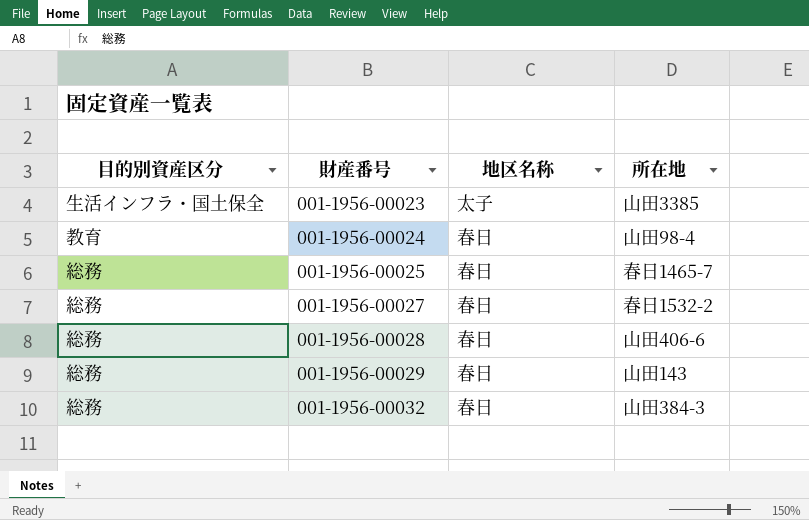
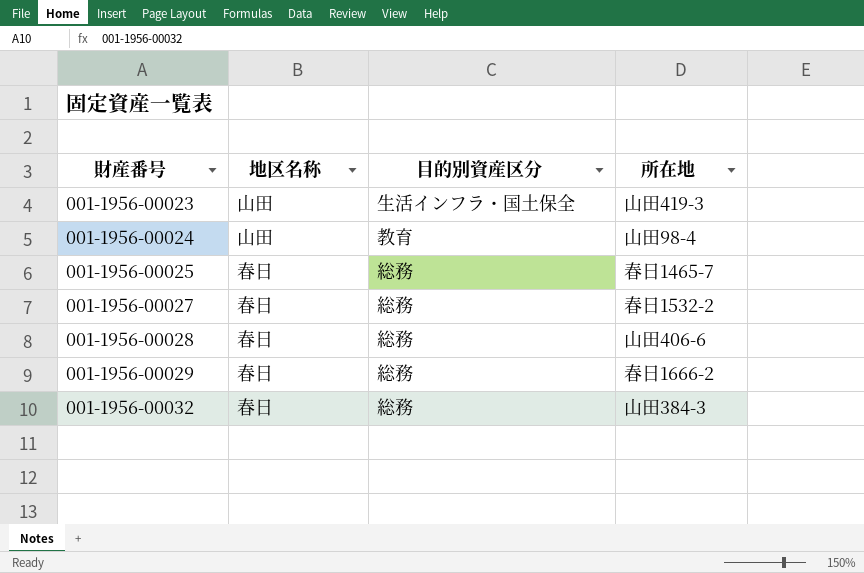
column 目的別資産区分 | position: 1 -> 3
001-1956-00023 | 地区名称: 太子 -> 山田
001-1956-00023 | 所在地: 山田3385 -> 山田419-3
001-1956-00024 | 地区名称: 春日 -> 山田
001-1956-00029 | 所在地: 山田143 -> 春日1666-2

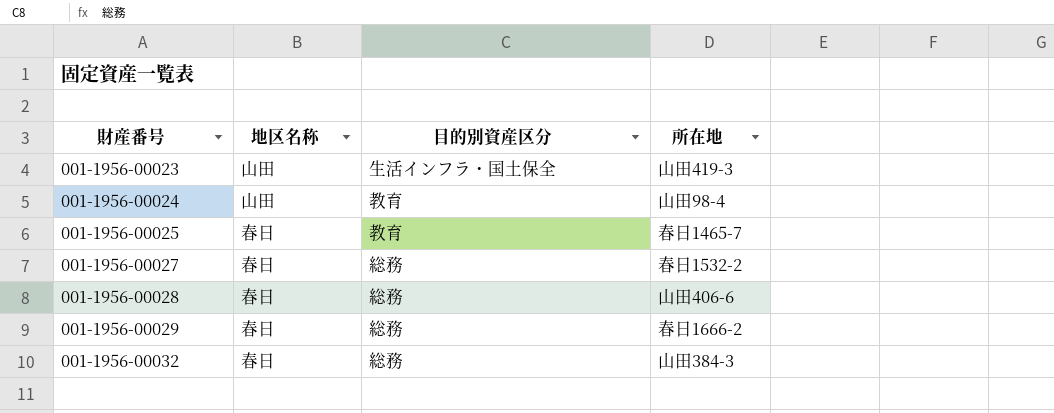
001-1956-00025 | 目的別資産区分: 総務 -> 教育

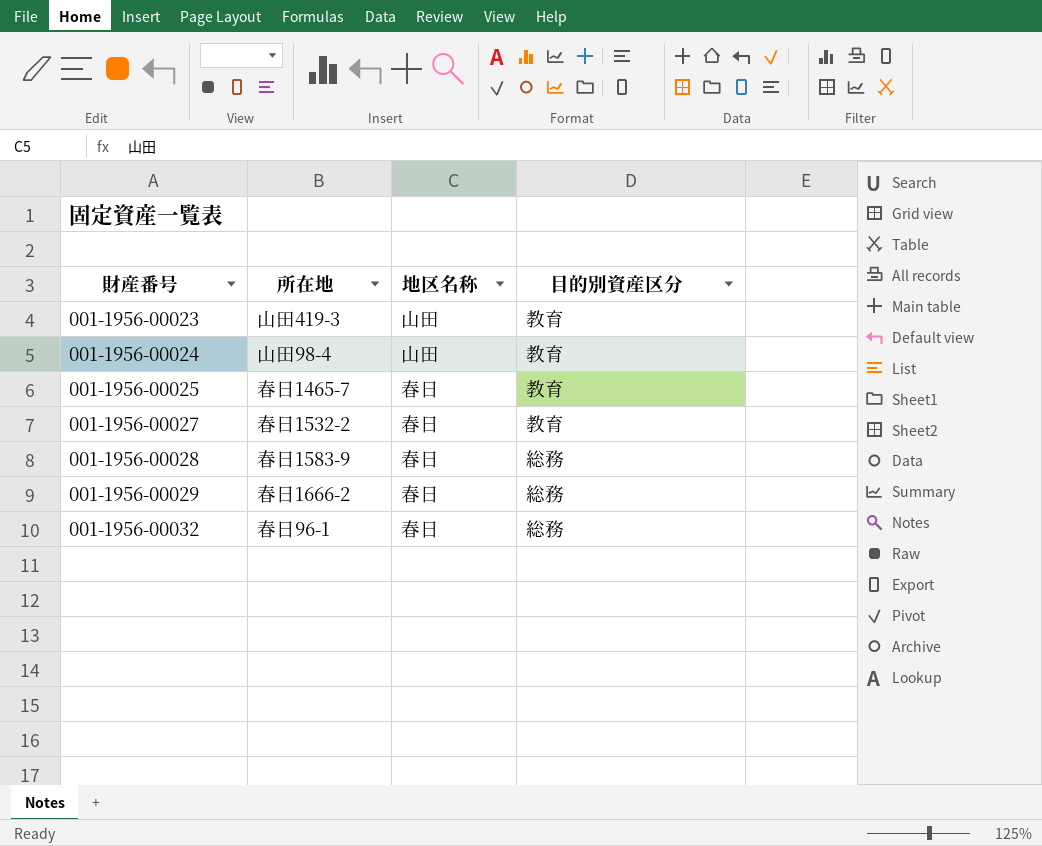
column 所在地 | position: 4 -> 2
001-1956-00023 | 目的別資産区分: 生活インフラ・国土保全 -> 教育
001-1956-00027 | 目的別資産区分: 総務 -> 教育
001-1956-00028 | 所在地: 山田406-6 -> 春日1583-9
001-1956-00032 | 所在地: 山田384-3 -> 春日96-1

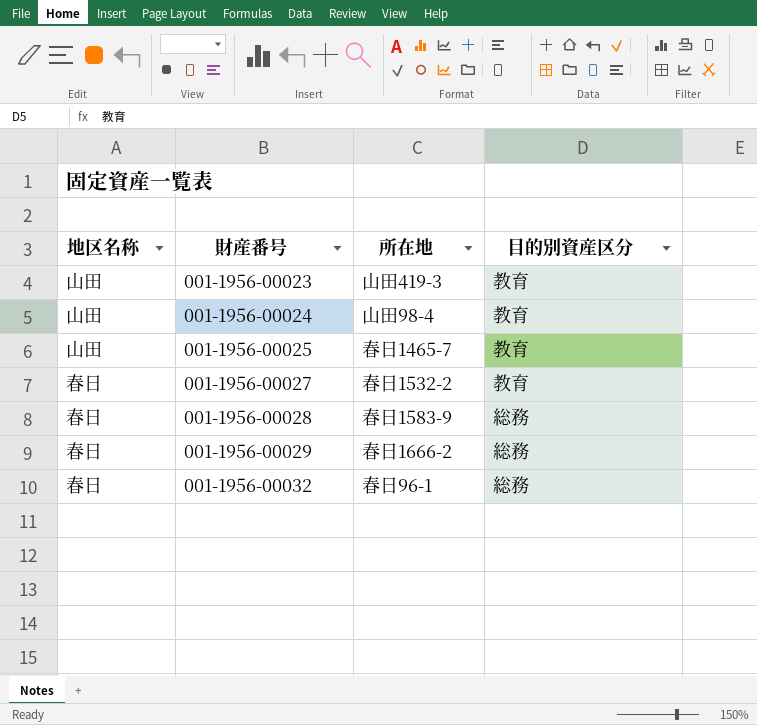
column 地区名称 | position: 3 -> 1
001-1956-00025 | 地区名称: 春日 -> 山田

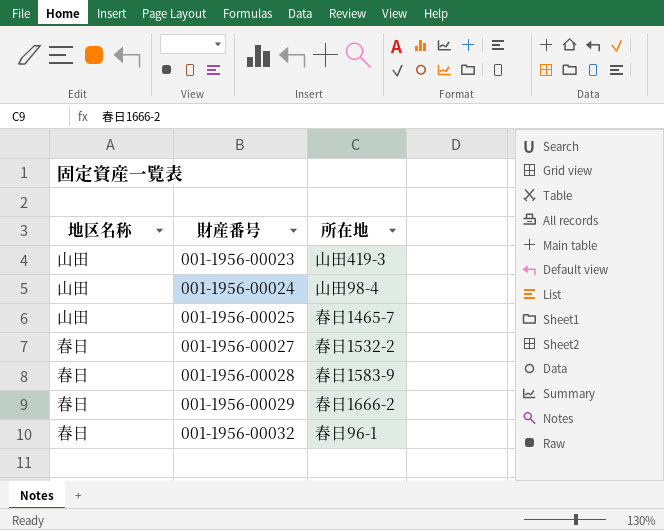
column 目的別資産区分 | position: 4 -> none

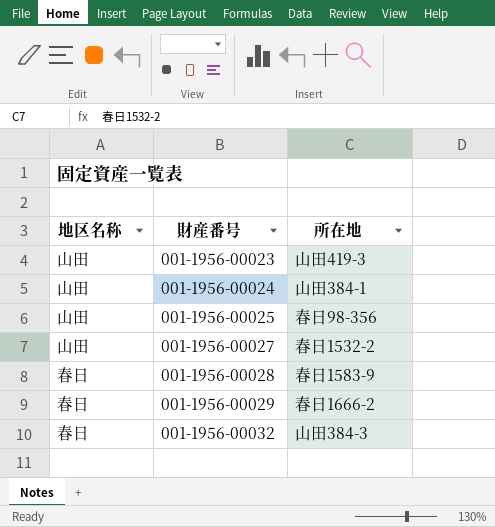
001-1956-00024 | 所在地: 山田98-4 -> 山田384-1
001-1956-00025 | 所在地: 春日1465-7 -> 春日98-356
001-1956-00027 | 地区名称: 春日 -> 山田
001-1956-00032 | 所在地: 春日96-1 -> 山田384-3

